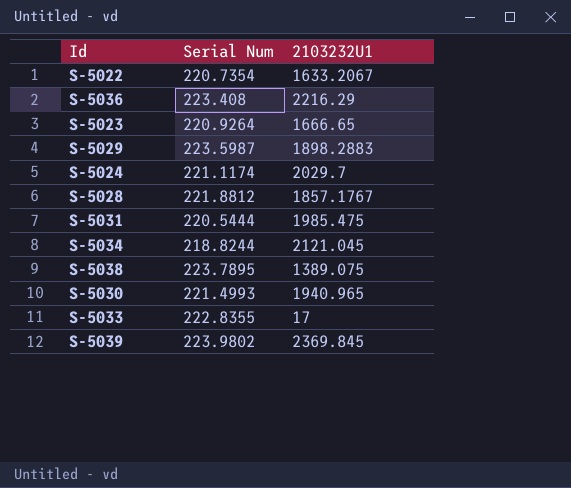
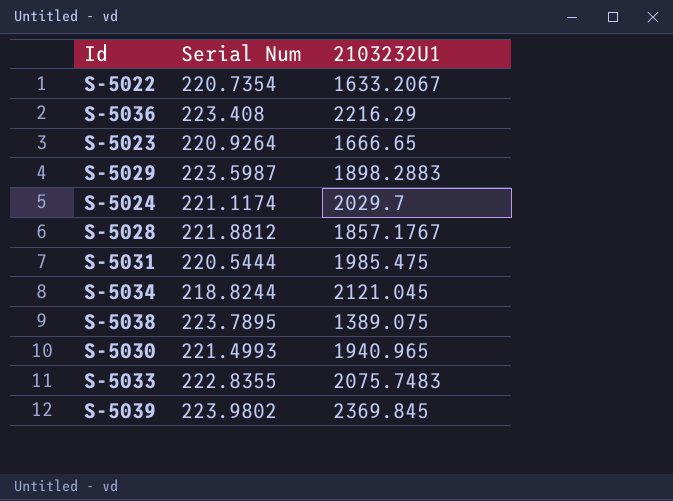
S-5033 | 2103232U1: 17 -> 2075.7483

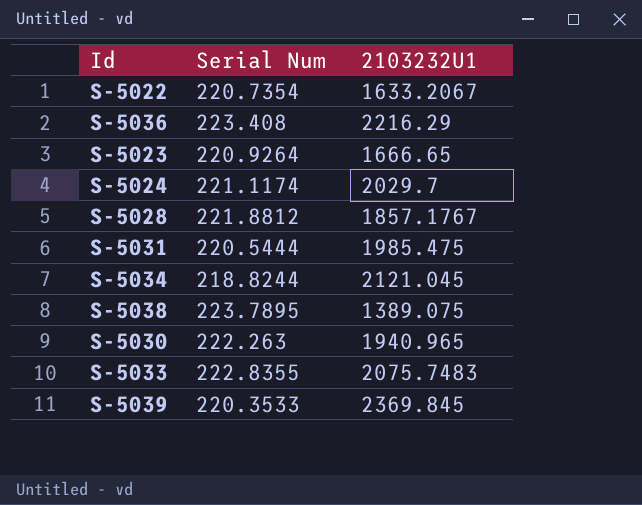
row S-5029: 223.5987 | 1898.2883 -> none
S-5030 | Serial Num: 221.4993 -> 222.263
S-5039 | Serial Num: 223.9802 -> 220.3533

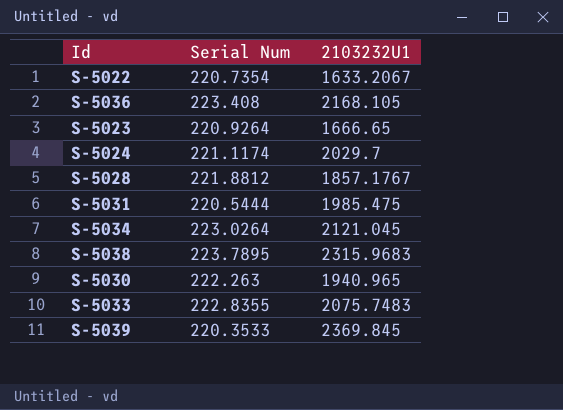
S-5036 | 2103232U1: 2216.29 -> 2168.105
S-5034 | Serial Num: 218.8244 -> 223.0264
S-5038 | 2103232U1: 1389.075 -> 2315.9683

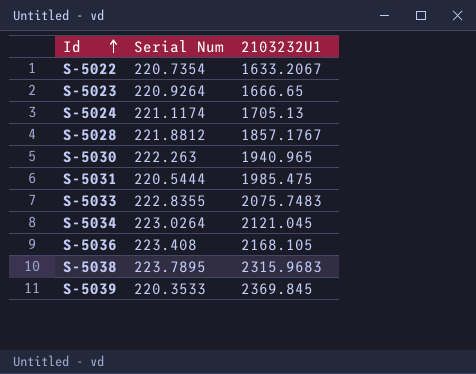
row order: none -> Id ascending
S-5024 | 2103232U1: 2029.7 -> 1705.13

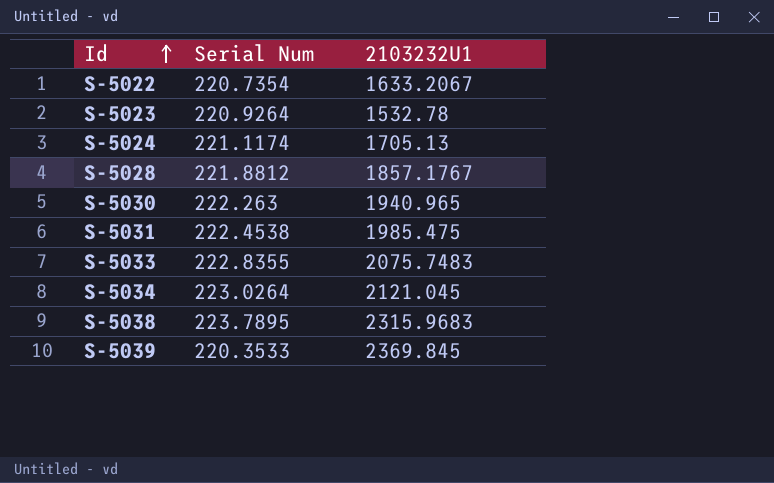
row S-5036: 223.408 | 2168.105 -> none
S-5023 | 2103232U1: 1666.65 -> 1532.78
S-5031 | Serial Num: 220.5444 -> 222.4538

